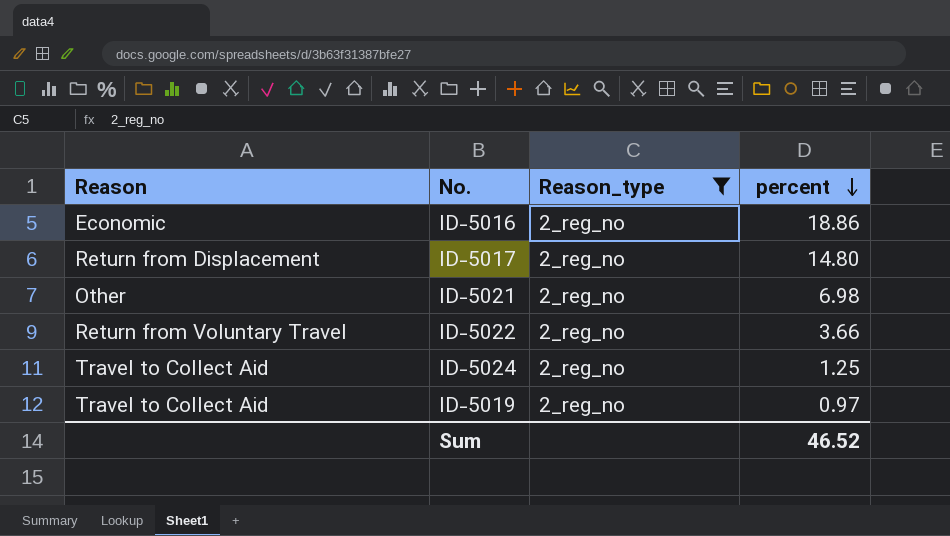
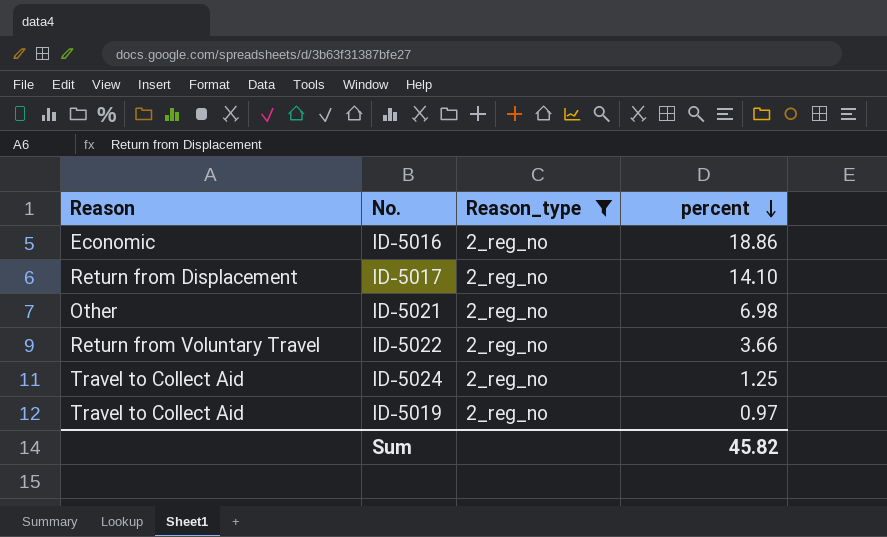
ID-5017 | percent: 14.80 -> 14.10
Sum | percent: 46.52 -> 45.82

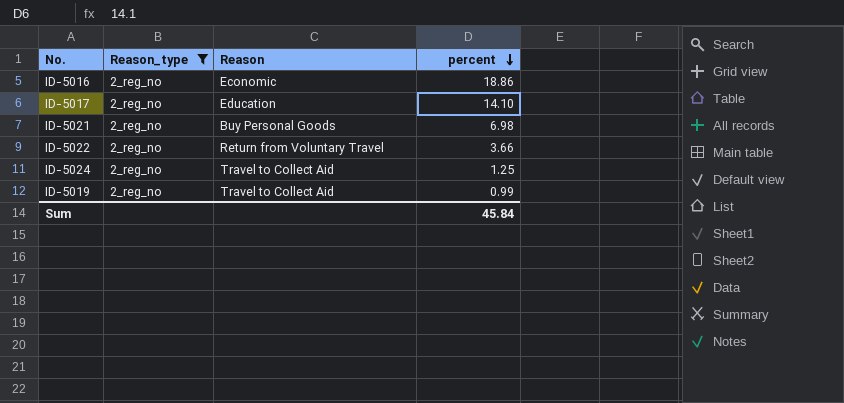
column Reason | position: 1 -> 3
ID-5017 | Reason: Return from Displacement -> Education
ID-5021 | Reason: Other -> Buy Personal Goods
ID-5019 | percent: 0.97 -> 0.99
Sum | percent: 45.82 -> 45.84

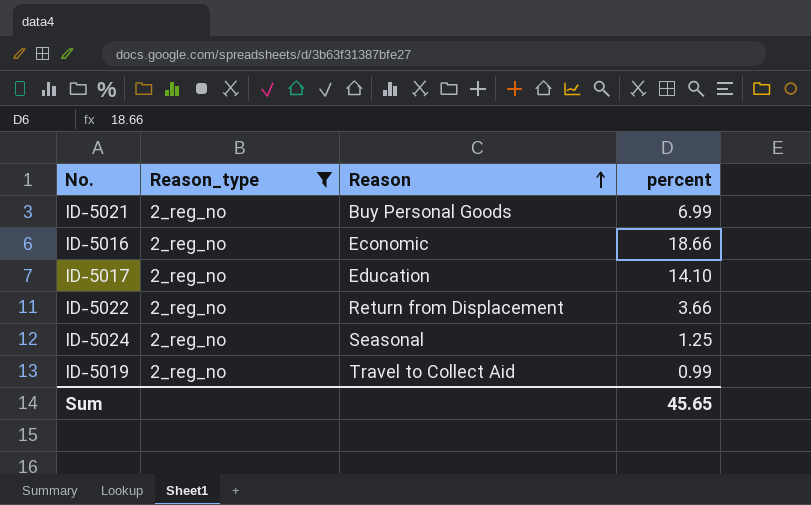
row order: percent descending -> Reason ascending
ID-5021 | percent: 6.98 -> 6.99
ID-5016 | percent: 18.86 -> 18.66
ID-5022 | Reason: Return from Voluntary Travel -> Return from Displacement
ID-5024 | Reason: Travel to Collect Aid -> Seasonal
Sum | percent: 45.84 -> 45.65

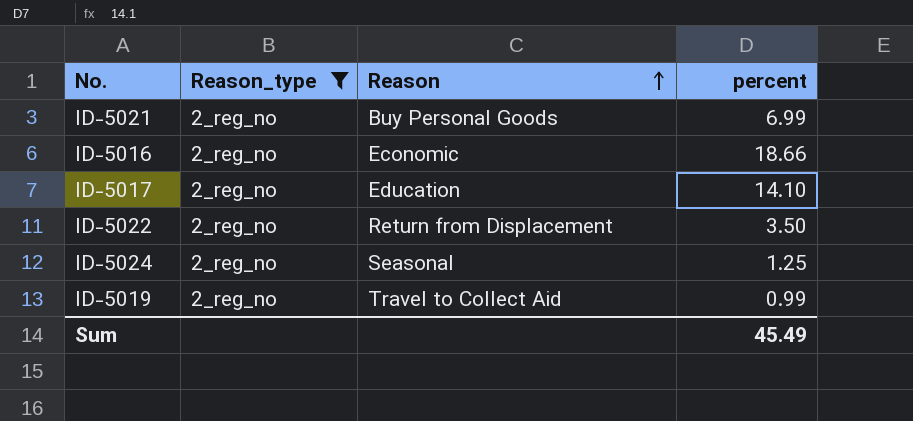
ID-5022 | percent: 3.66 -> 3.50
Sum | percent: 45.65 -> 45.49

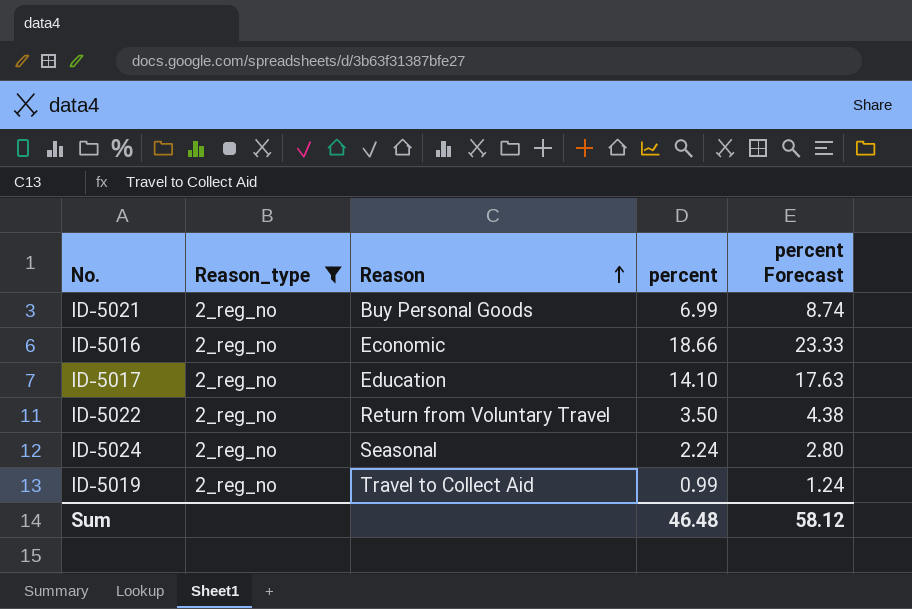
column percent Forecast | formula: none -> [percent] * 1.25
ID-5022 | Reason: Return from Displacement -> Return from Voluntary Travel
ID-5024 | percent: 1.25 -> 2.24
Sum | percent: 45.49 -> 46.48

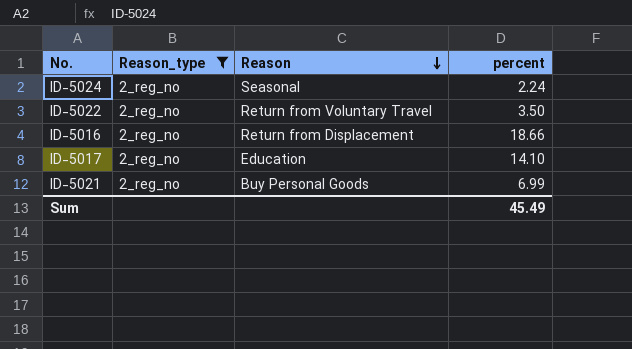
row order: Reason ascending -> Reason descending
column percent Forecast | formula: [percent] * 1.25 -> none
row ID-5019: 2_reg_no | Travel to Collect Aid | 0.99 | 1.24 -> none
ID-5016 | Reason: Economic -> Return from Displacement
Sum | percent: 46.48 -> 45.49

